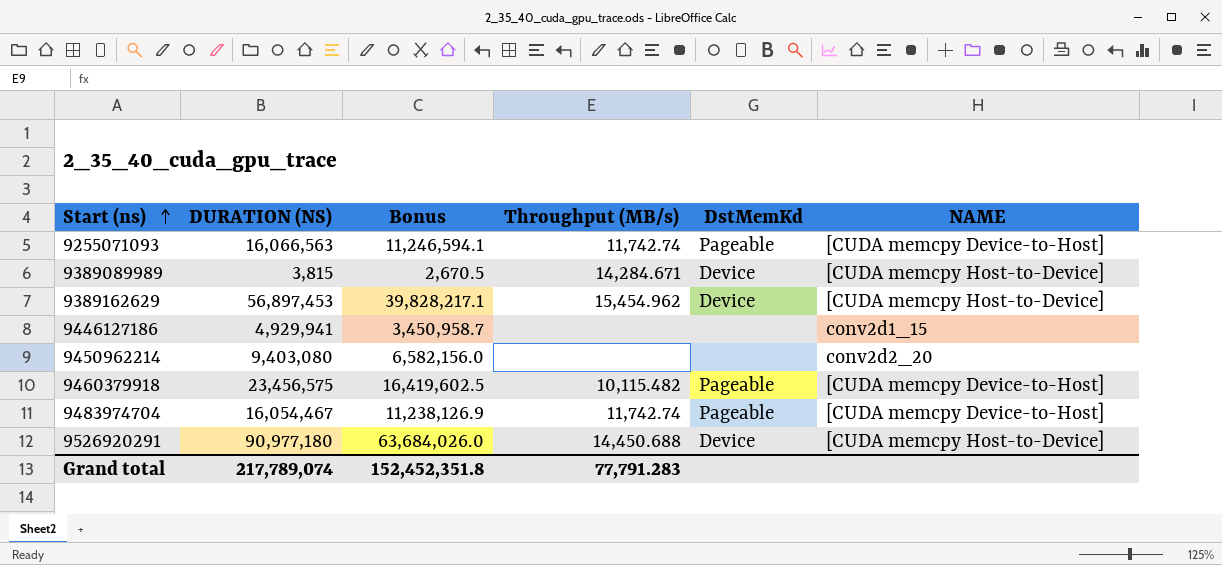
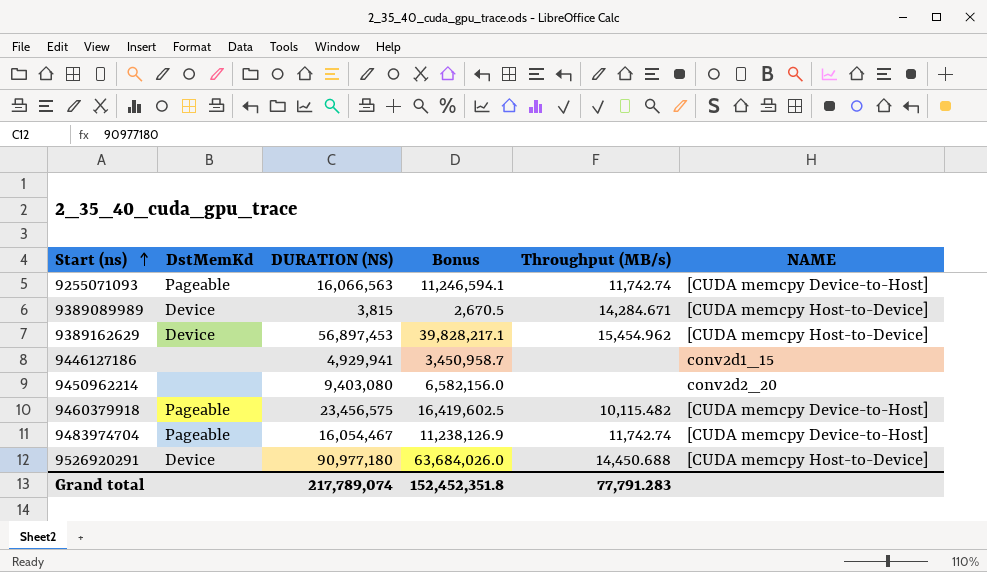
column DstMemKd | position: 5 -> 2

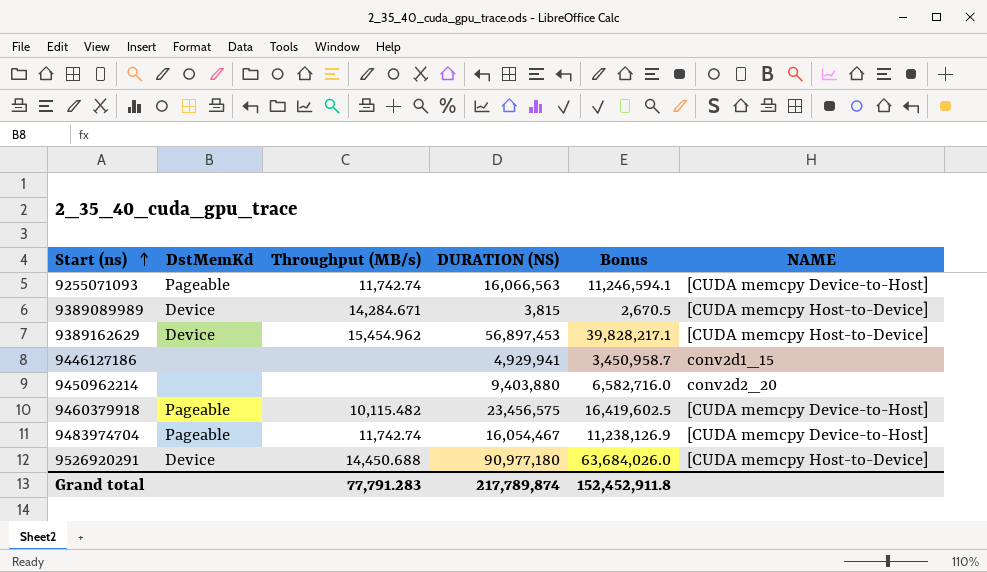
column Throughput (MB/s) | position: 5 -> 3
9450962214 | DURATION (NS): 9,403,080 -> 9,403,880
9450962214 | Bonus: 6,582,156.0 -> 6,582,716.0
Grand total | DURATION (NS): 217,789,074 -> 217,789,874
Grand total | Bonus: 152,452,351.8 -> 152,452,911.8

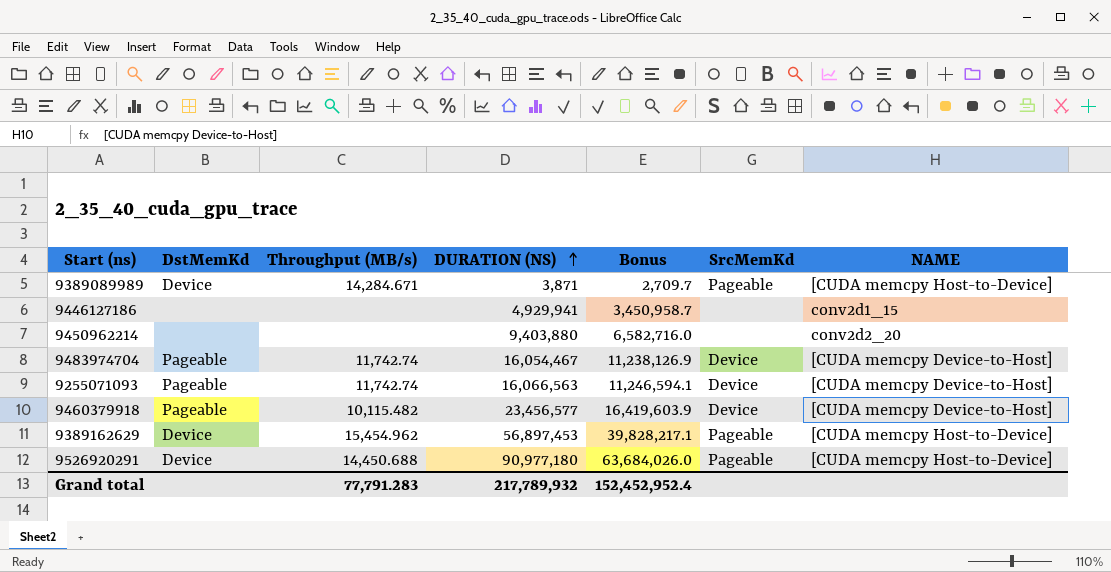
row order: Start (ns) ascending -> DURATION (NS) ascending
column SrcMemKd | position: none -> 6
9389089989 | DURATION (NS): 3,815 -> 3,871
9389089989 | Bonus: 2,670.5 -> 2,709.7
9460379918 | DURATION (NS): 23,456,575 -> 23,456,577
9460379918 | Bonus: 16,419,602.5 -> 16,419,603.9
Grand total | DURATION (NS): 217,789,874 -> 217,789,932
Grand total | Bonus: 152,452,911.8 -> 152,452,952.4

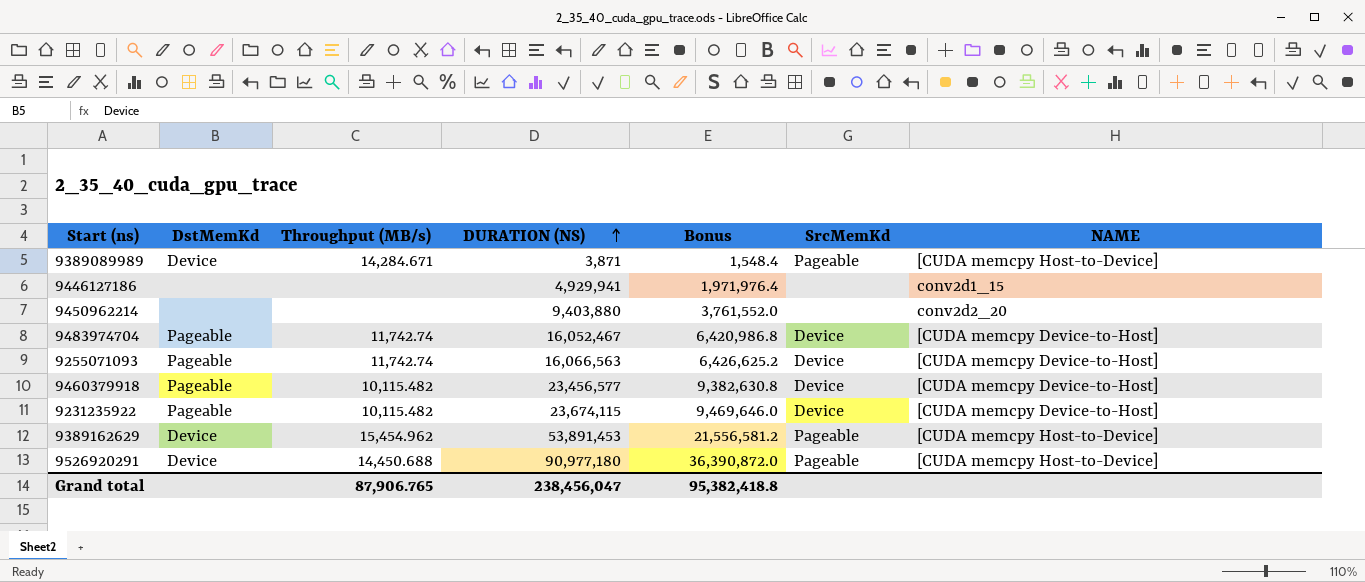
column Bonus | formula: [DURATION (NS)] * 0.7 -> [DURATION (NS)] * 0.4
9483974704 | DURATION (NS): 16,054,467 -> 16,052,467
row 9231235922: none -> Pageable | 10,115.482 | 23,674,115 | 9,469,646.0 | Device | [CUDA memcpy Device-to-Host]
9389162629 | DURATION (NS): 56,897,453 -> 53,891,453
Grand total | Throughput (MB/s): 77,791.283 -> 87,906.765
Grand total | DURATION (NS): 217,789,932 -> 238,456,047
Grand total | Bonus: 152,452,952.4 -> 95,382,418.8

